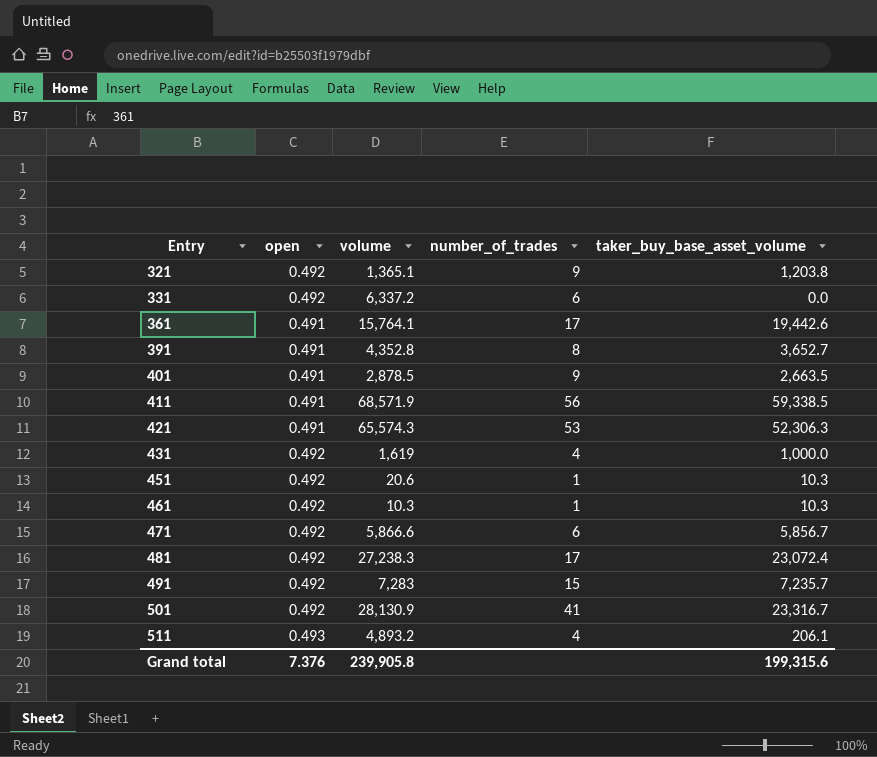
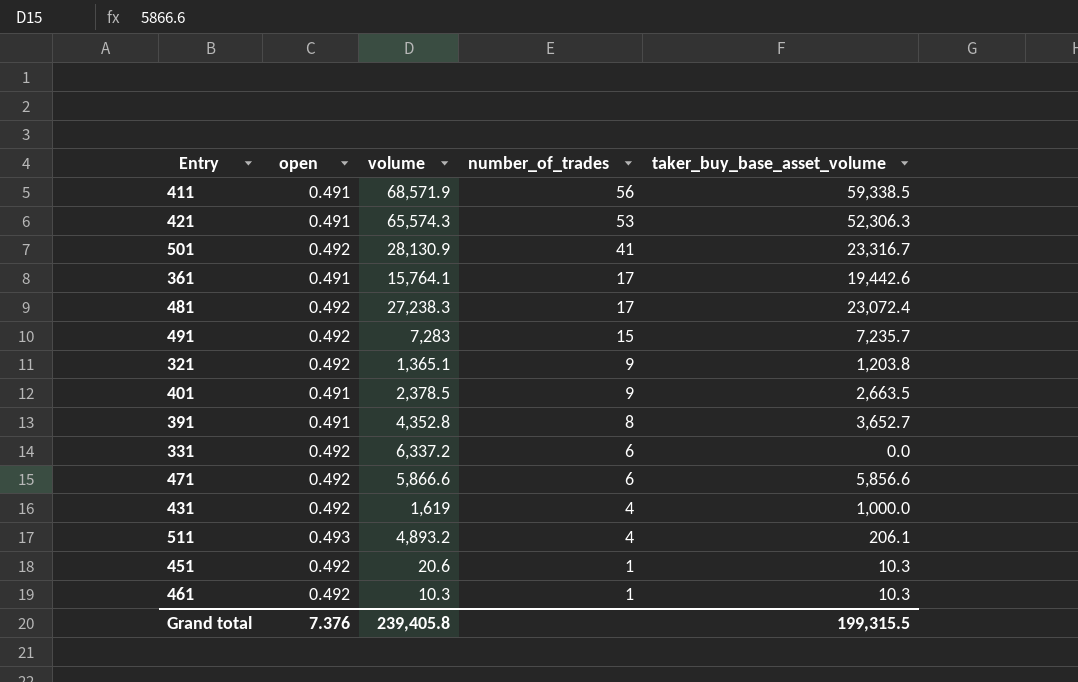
row order: Entry ascending -> number_of_trades descending
401 | volume: 2,878.5 -> 2,378.5
471 | taker_buy_base_asset_volume: 5,856.7 -> 5,856.6
Grand total | volume: 239,905.8 -> 239,405.8
Grand total | taker_buy_base_asset_volume: 199,315.6 -> 199,315.5

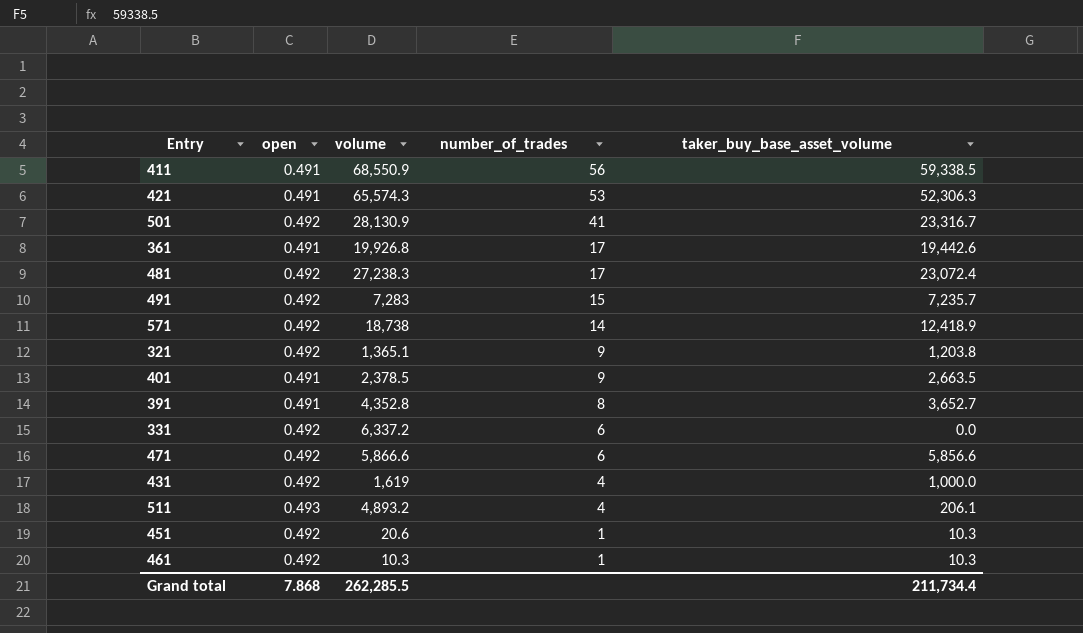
411 | volume: 68,571.9 -> 68,550.9
361 | volume: 15,764.1 -> 19,926.8
row 571: none -> 0.492 | 18,738 | 14 | 12,418.9
Grand total | open: 7.376 -> 7.868
Grand total | volume: 239,405.8 -> 262,285.5
Grand total | taker_buy_base_asset_volume: 199,315.5 -> 211,734.4

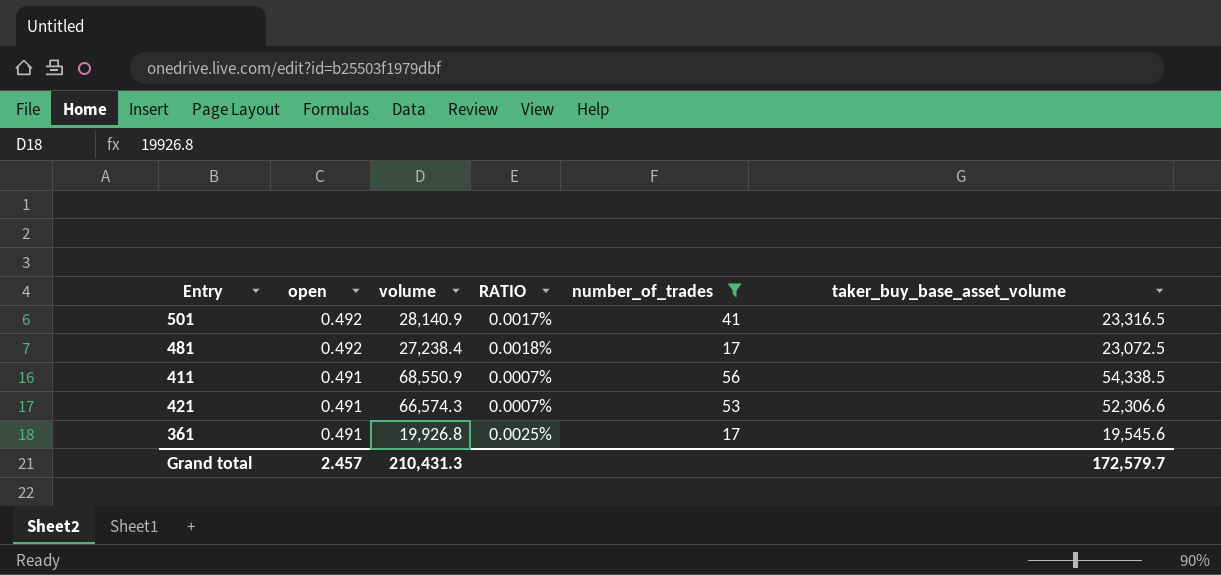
filter: none -> number_of_trades >= 17
row order: number_of_trades descending -> open descending
column RATIO | formula: none -> [open] / [volume]
501 | volume: 28,130.9 -> 28,140.9
501 | taker_buy_base_asset_volume: 23,316.7 -> 23,316.5
481 | volume: 27,238.3 -> 27,238.4
481 | taker_buy_base_asset_volume: 23,072.4 -> 23,072.5
411 | taker_buy_base_asset_volume: 59,338.5 -> 54,338.5
421 | volume: 65,574.3 -> 66,574.3
421 | taker_buy_base_asset_volume: 52,306.3 -> 52,306.6
361 | taker_buy_base_asset_volume: 19,442.6 -> 19,545.6
Grand total | open: 7.868 -> 2.457
Grand total | volume: 262,285.5 -> 210,431.3
Grand total | taker_buy_base_asset_volume: 211,734.4 -> 172,579.7

